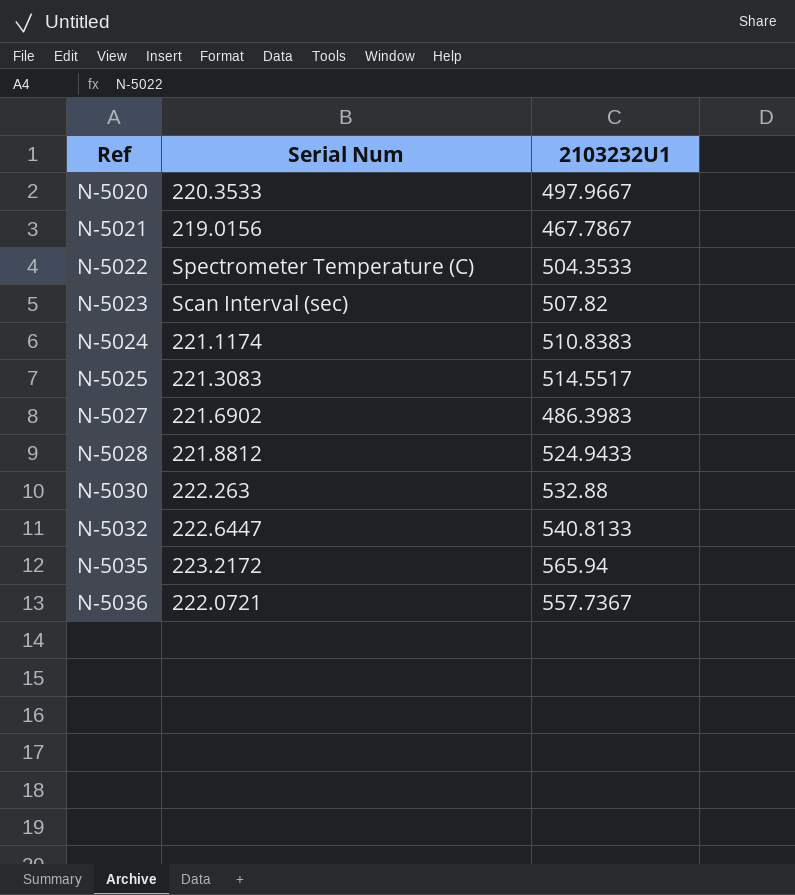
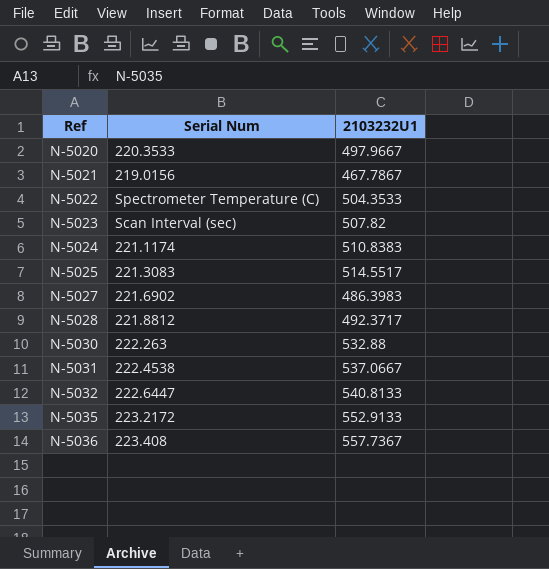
N-5028 | 2103232U1: 524.9433 -> 492.3717
row N-5031: none -> 222.4538 | 537.0667
N-5035 | 2103232U1: 565.94 -> 552.9133
N-5036 | Serial Num: 222.0721 -> 223.408

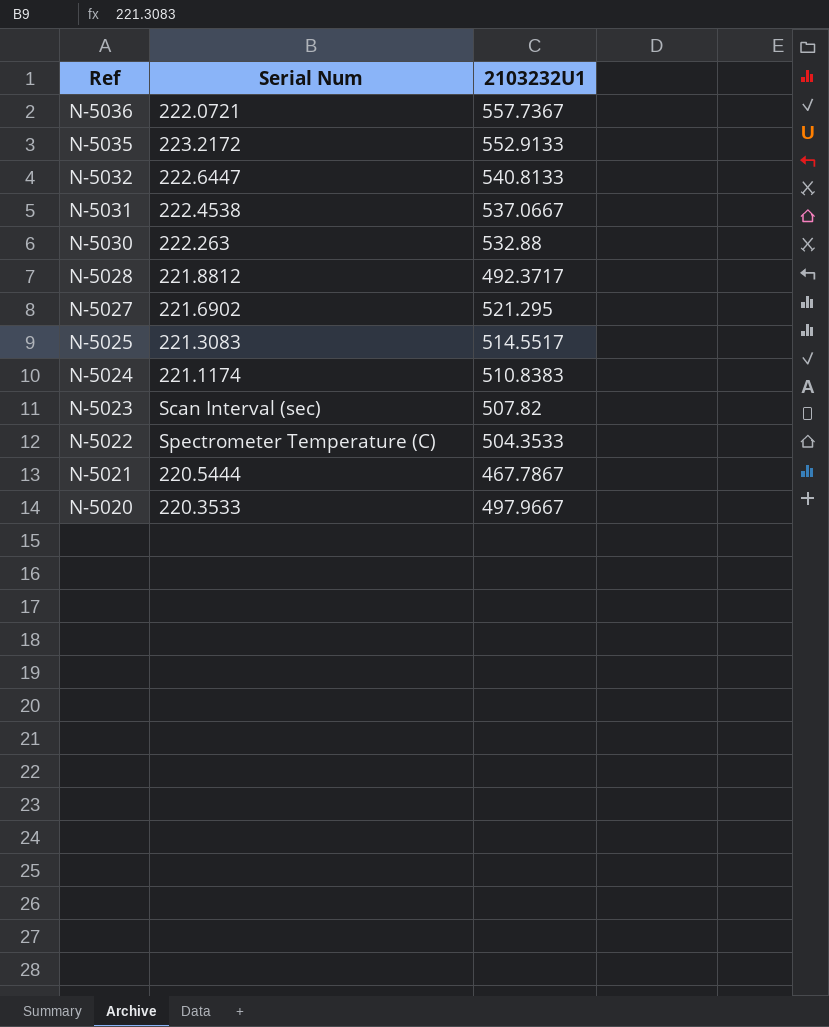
row order: Ref ascending -> Ref descending
N-5036 | Serial Num: 223.408 -> 222.0721
N-5027 | 2103232U1: 486.3983 -> 521.295
N-5021 | Serial Num: 219.0156 -> 220.5444

